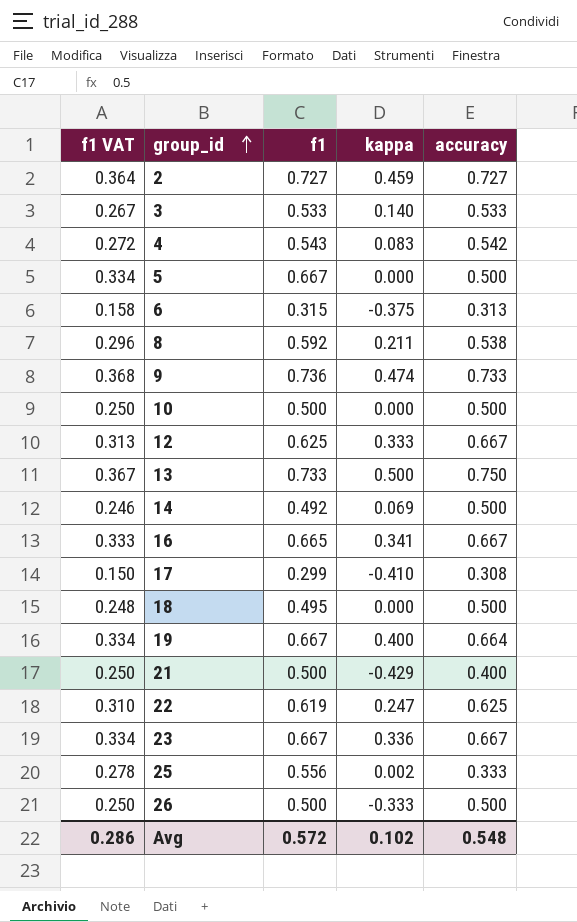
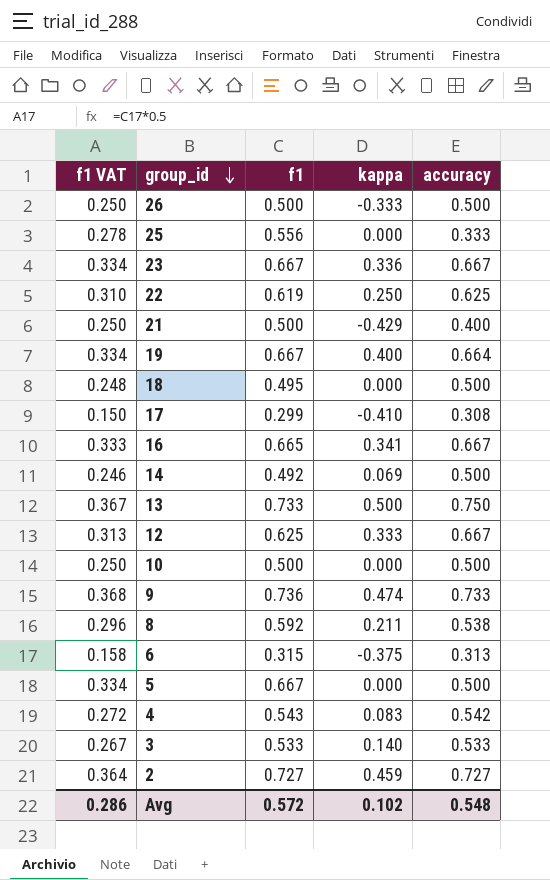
row order: group_id ascending -> group_id descending
25 | kappa: 0.002 -> 0.000
22 | kappa: 0.247 -> 0.250

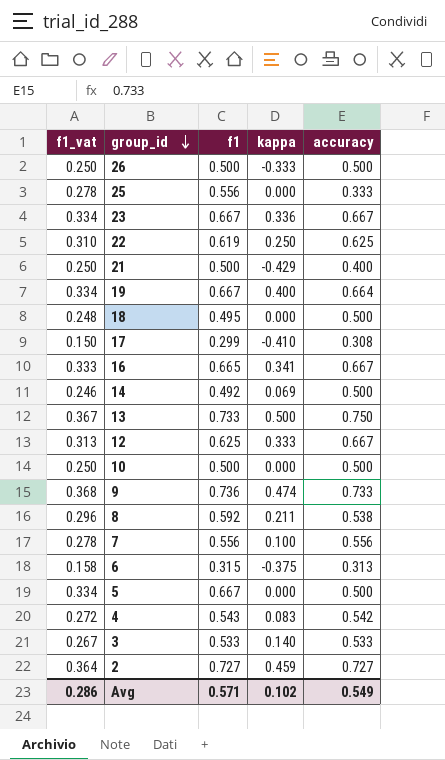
column name: f1 VAT -> f1_vat
row 7: none -> 0.278 | 0.556 | 0.100 | 0.556
Avg | f1: 0.572 -> 0.571
Avg | accuracy: 0.548 -> 0.549

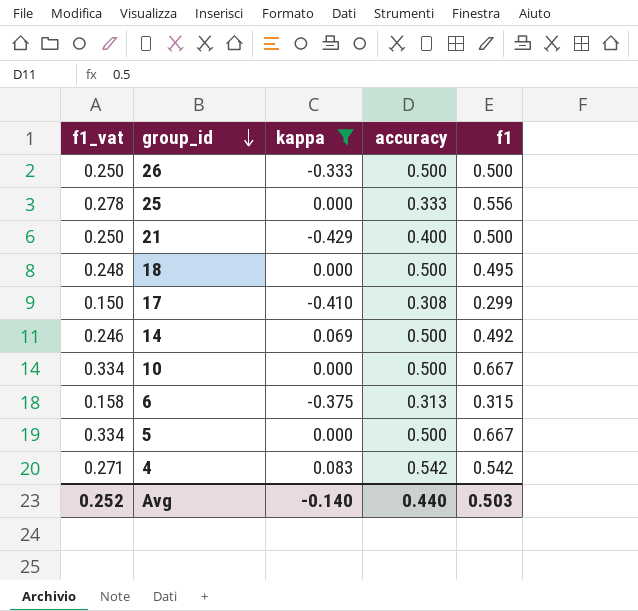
filter: none -> kappa <= 0.083
column f1 | position: 3 -> 5
10 | f1_vat: 0.250 -> 0.334
10 | f1: 0.500 -> 0.667
4 | f1_vat: 0.272 -> 0.271
4 | f1: 0.543 -> 0.542
Avg | f1_vat: 0.286 -> 0.252
Avg | kappa: 0.102 -> -0.140
Avg | accuracy: 0.549 -> 0.440
Avg | f1: 0.571 -> 0.503

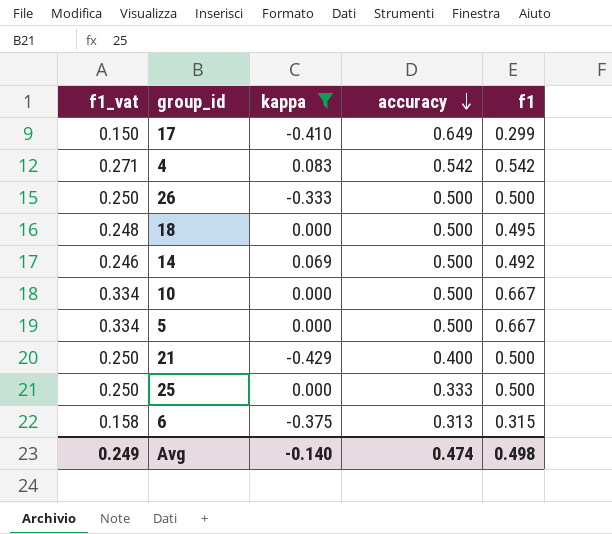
row order: group_id descending -> accuracy descending
17 | accuracy: 0.308 -> 0.649
25 | f1_vat: 0.278 -> 0.250
25 | f1: 0.556 -> 0.500
Avg | f1_vat: 0.252 -> 0.249
Avg | accuracy: 0.440 -> 0.474
Avg | f1: 0.503 -> 0.498

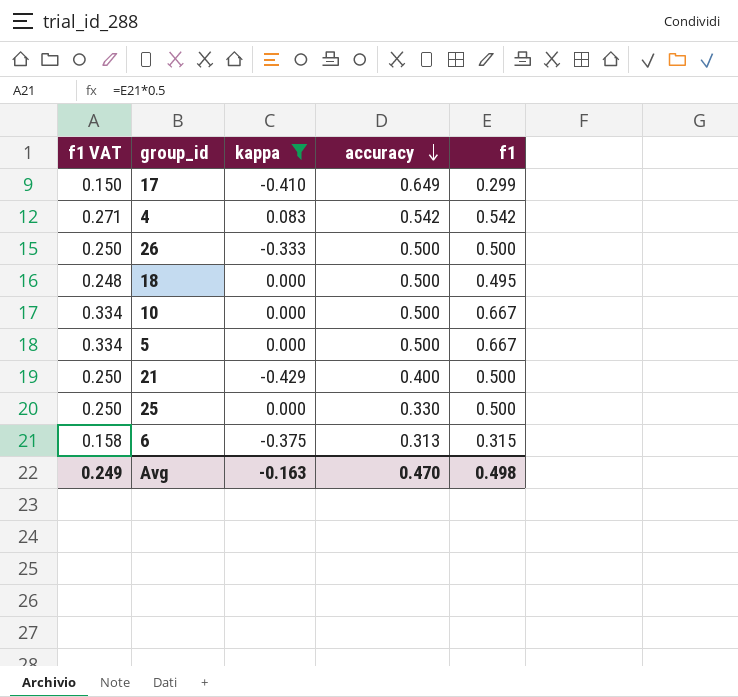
column name: f1_vat -> f1 VAT
row 14: 0.246 | 0.069 | 0.500 | 0.492 -> none
25 | accuracy: 0.333 -> 0.330
Avg | kappa: -0.140 -> -0.163
Avg | accuracy: 0.474 -> 0.470

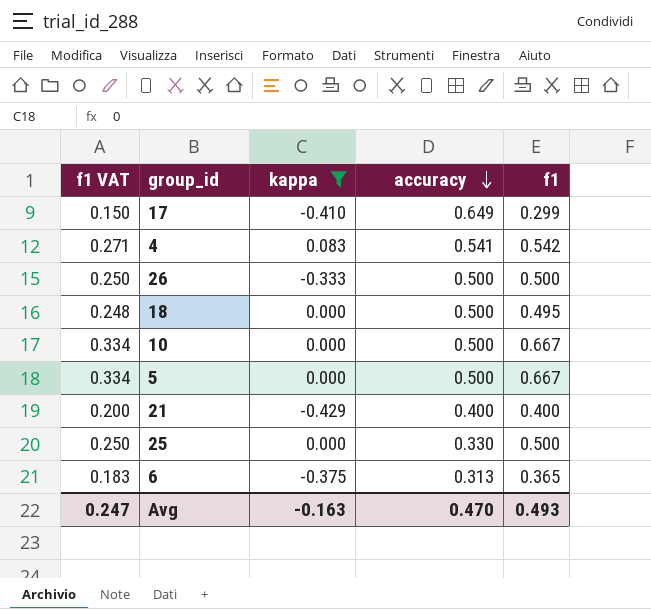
4 | accuracy: 0.542 -> 0.541
21 | f1 VAT: 0.250 -> 0.200
21 | f1: 0.500 -> 0.400
6 | f1 VAT: 0.158 -> 0.183
6 | f1: 0.315 -> 0.365
Avg | f1 VAT: 0.249 -> 0.247
Avg | f1: 0.498 -> 0.493

